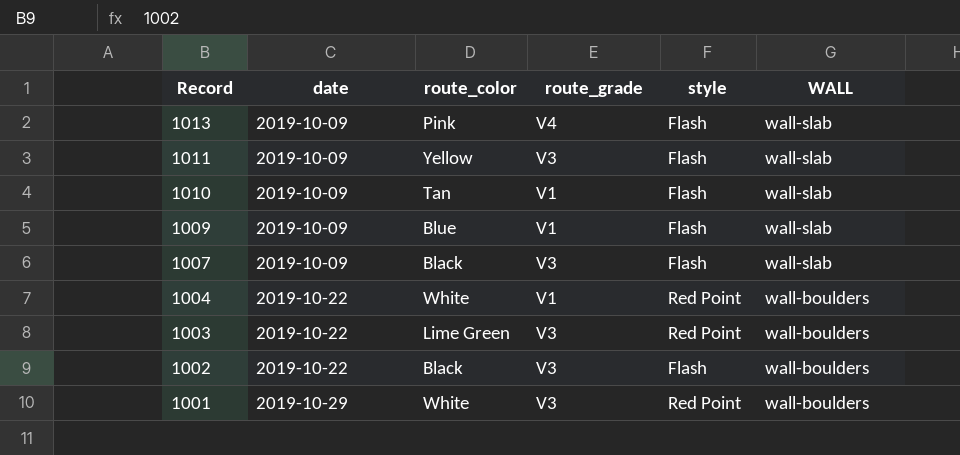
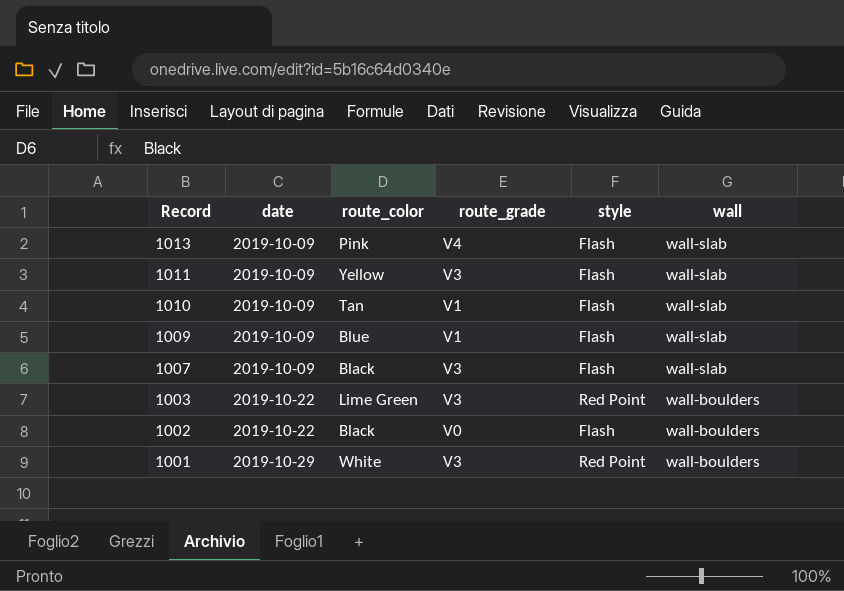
column name: WALL -> wall
row 1004: 2019-10-22 | White | V1 | Red Point | wall-boulders -> none
1002 | route_grade: V3 -> V0

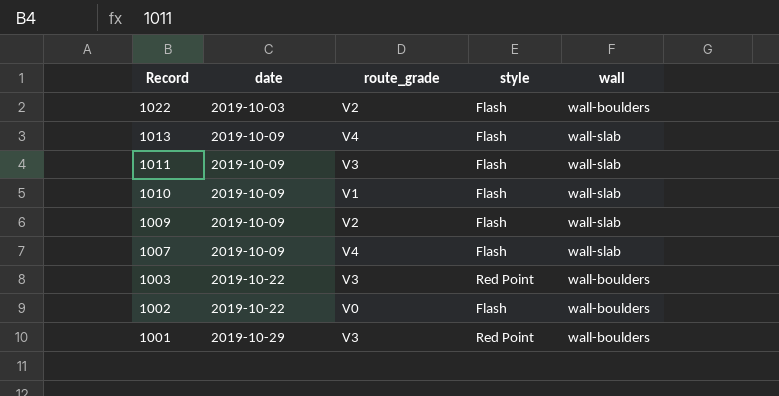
column route_color | position: 3 -> none
row 1022: none -> 2019-10-03 | V2 | Flash | wall-boulders
1009 | route_grade: V1 -> V2
1007 | route_grade: V3 -> V4

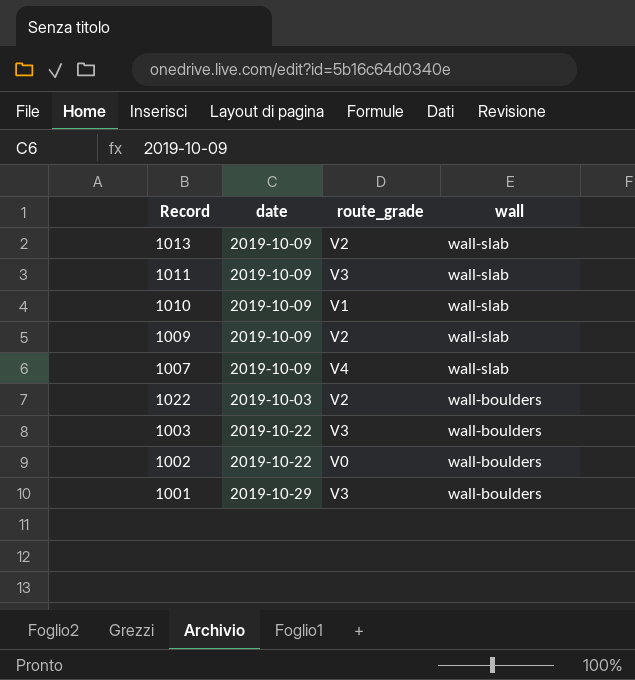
row order: Record descending -> wall descending
column style | position: 4 -> none
1013 | route_grade: V4 -> V2

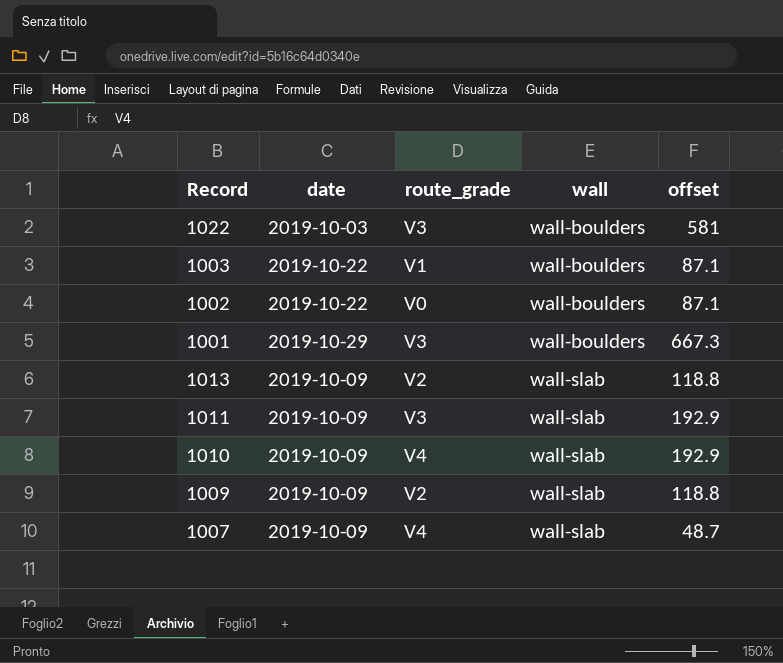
row order: wall descending -> wall ascending
column offset | position: none -> 5
1022 | route_grade: V2 -> V3
1003 | route_grade: V3 -> V1
1010 | route_grade: V1 -> V4

